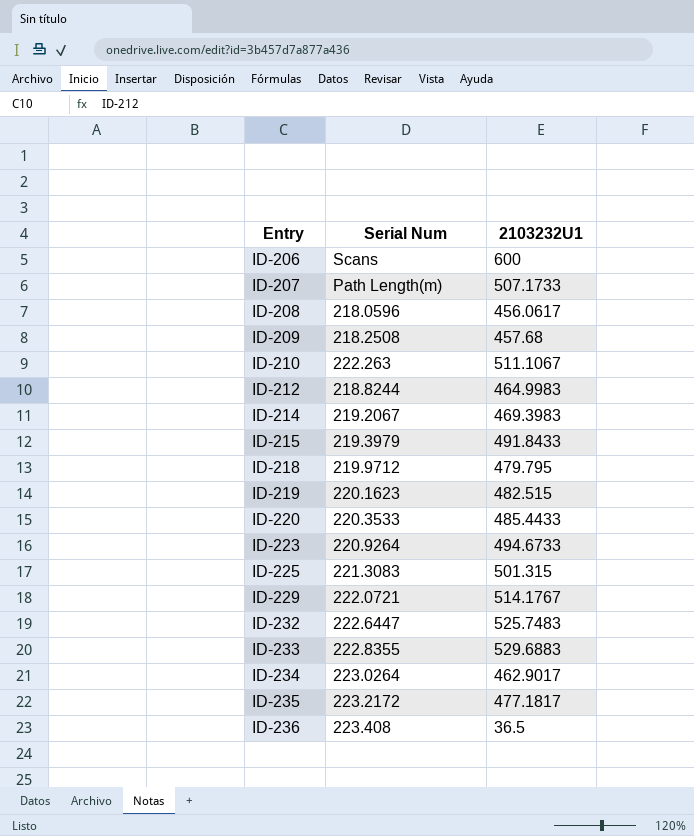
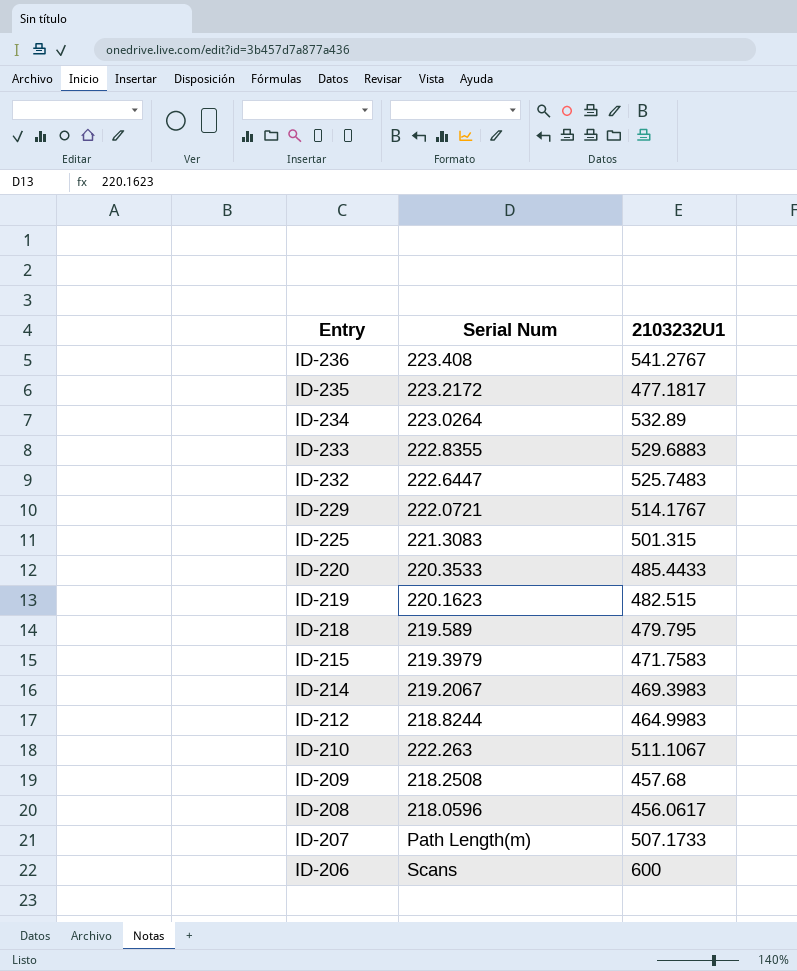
row order: Entry ascending -> Entry descending
row ID-223: 220.9264 | 494.6733 -> none
ID-236 | 2103232U1: 36.5 -> 541.2767
ID-234 | 2103232U1: 462.9017 -> 532.89
ID-218 | Serial Num: 219.9712 -> 219.589
ID-215 | 2103232U1: 491.8433 -> 471.7583

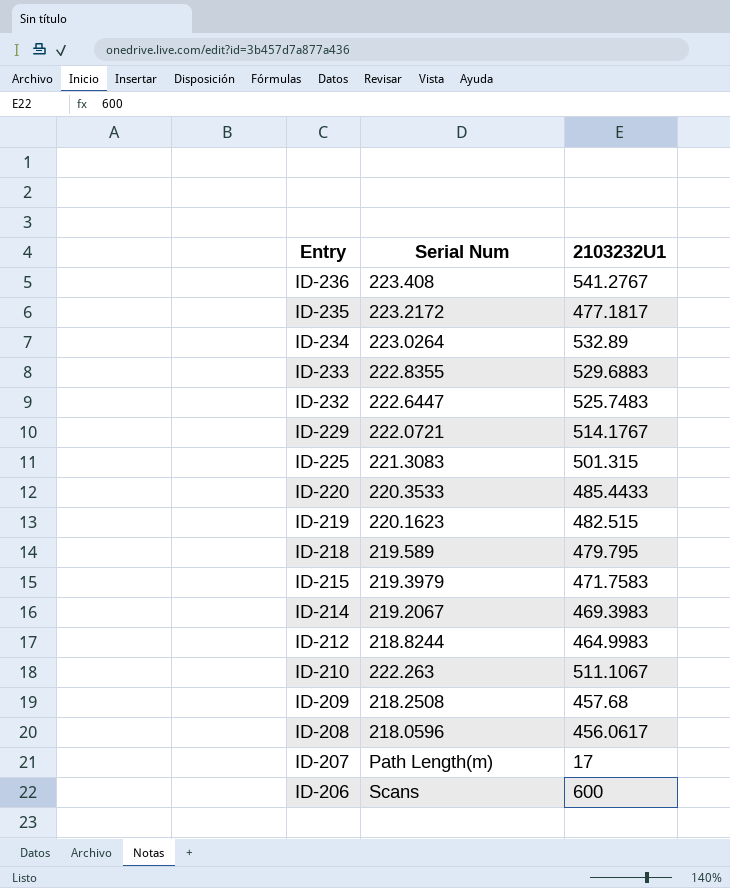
ID-207 | 2103232U1: 507.1733 -> 17

